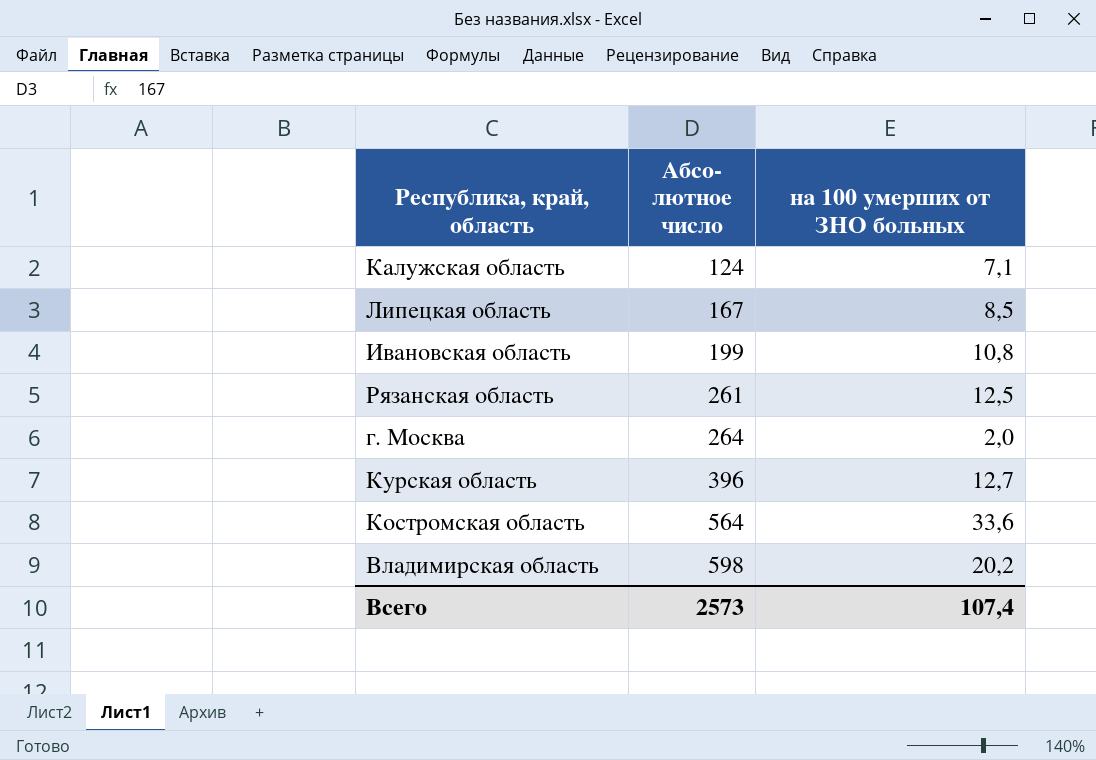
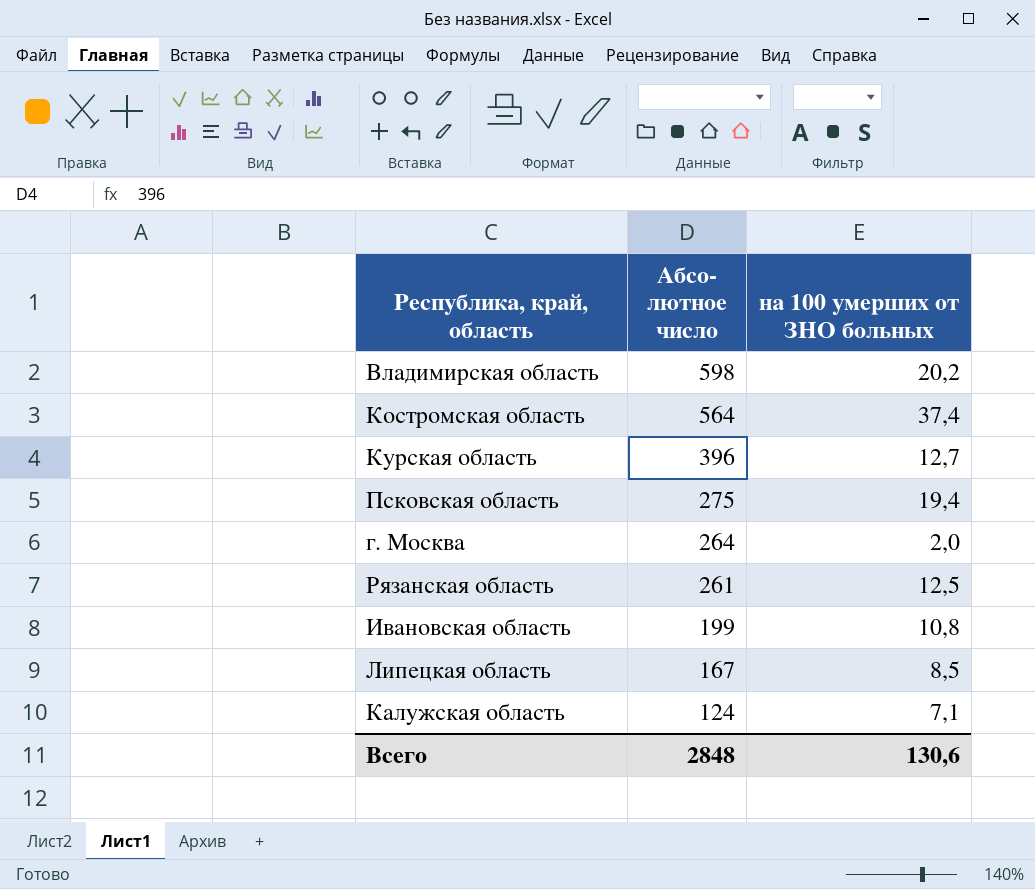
row order: Абсо- лютное число ascending -> Абсо- лютное число descending
Костромская область | на 100 умерших от ЗНО больных: 33,6 -> 37,4
row Псковская область: none -> 275 | 19,4
Всего | Абсо- лютное число: 2573 -> 2848
Всего | на 100 умерших от ЗНО больных: 107,4 -> 130,6

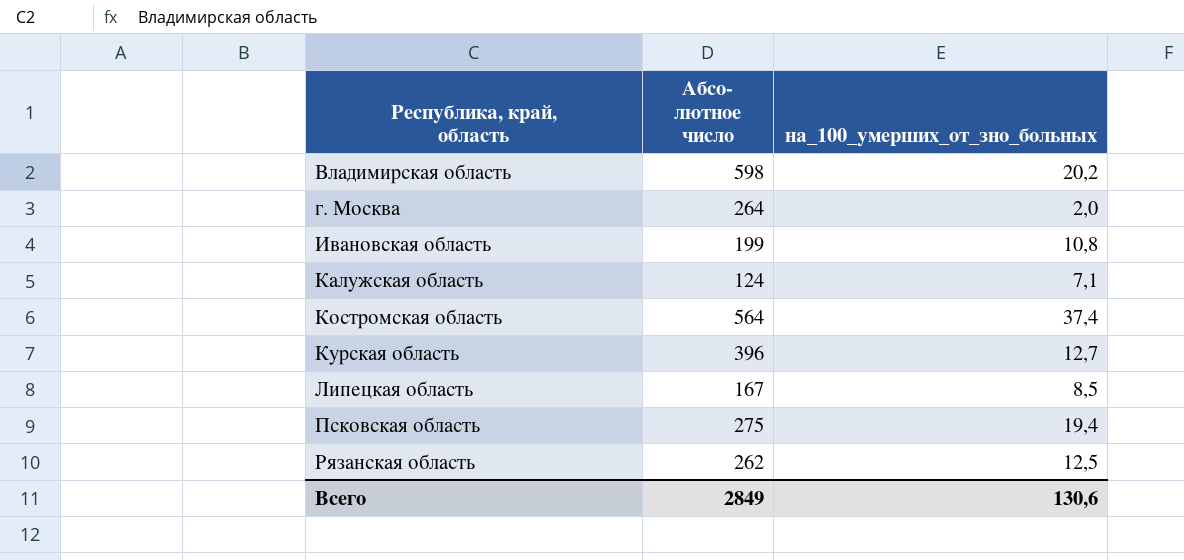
row order: Абсо- лютное число descending -> Республика, край, область ascending
column name: на 100 умерших от ЗНО больных -> на_100_умерших_от_зно_больных
Рязанская область | Абсо- лютное число: 261 -> 262
Всего | Абсо- лютное число: 2848 -> 2849

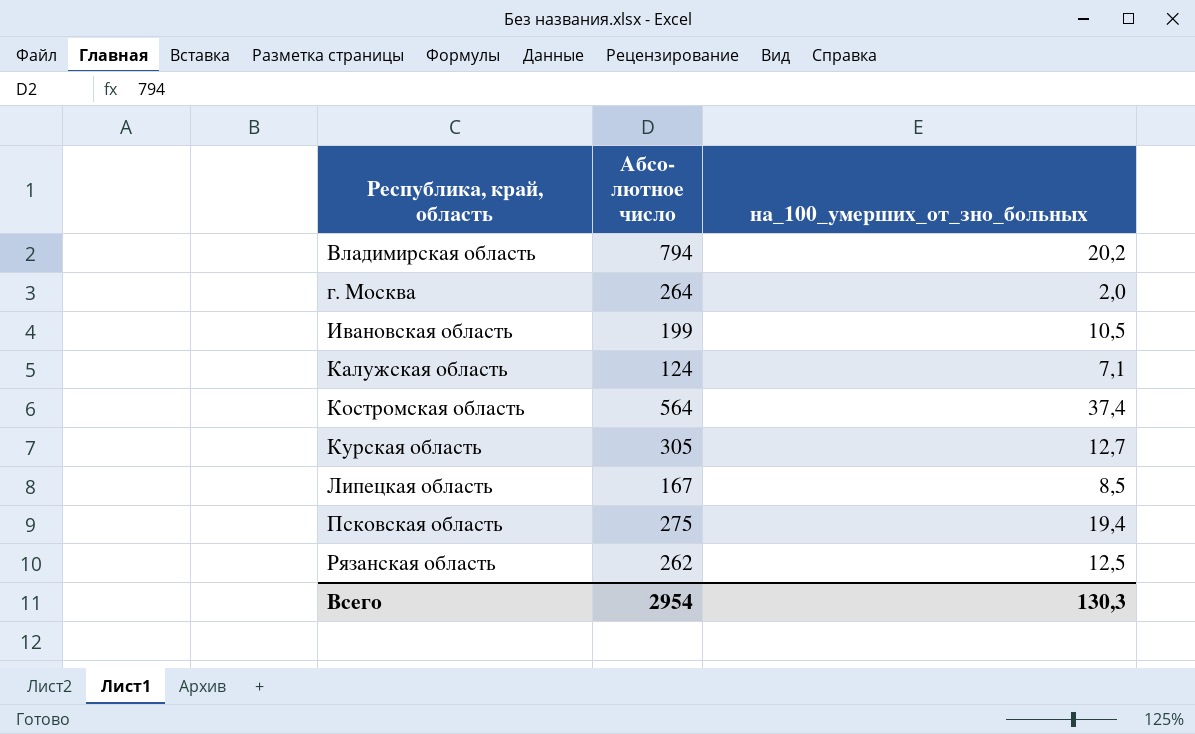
Владимирская область | Абсо- лютное число: 598 -> 794
Ивановская область | на_100_умерших_от_зно_больных: 10,8 -> 10,5
Курская область | Абсо- лютное число: 396 -> 305
Всего | Абсо- лютное число: 2849 -> 2954
Всего | на_100_умерших_от_зно_больных: 130,6 -> 130,3

